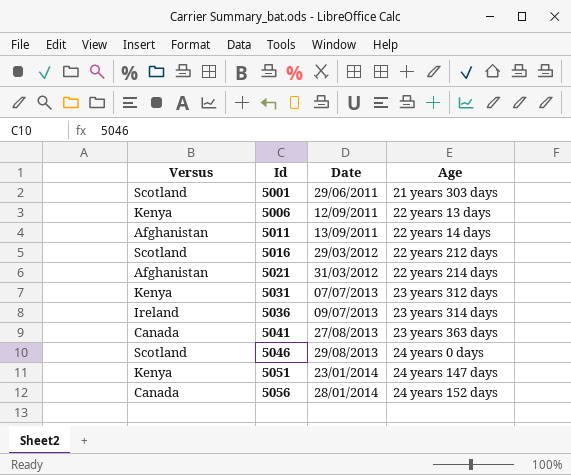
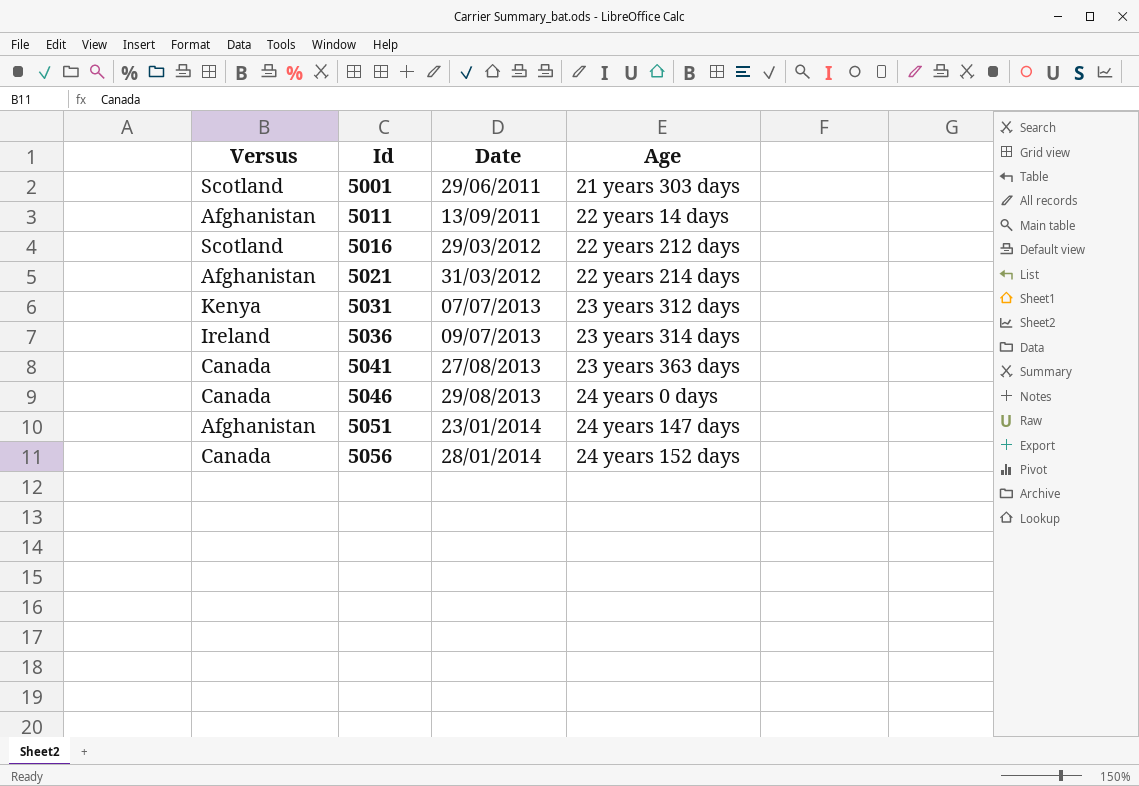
row 5006: Kenya | 12/09/2011 | 22 years 13 days -> none
5046 | Versus: Scotland -> Canada
5051 | Versus: Kenya -> Afghanistan

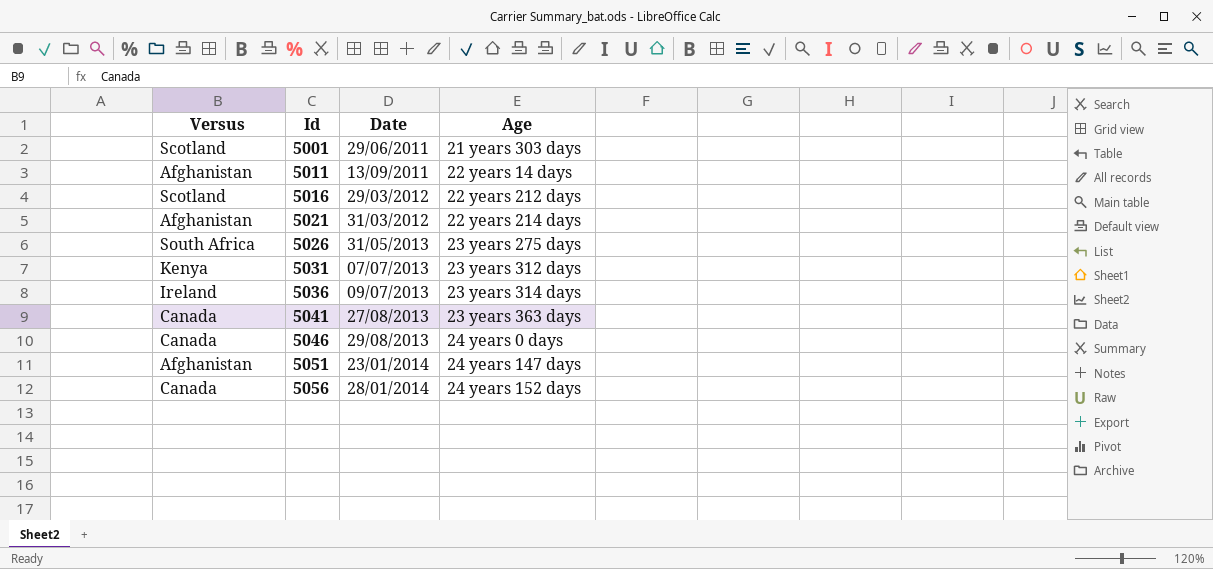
row 5026: none -> South Africa | 31/05/2013 | 23 years 275 days

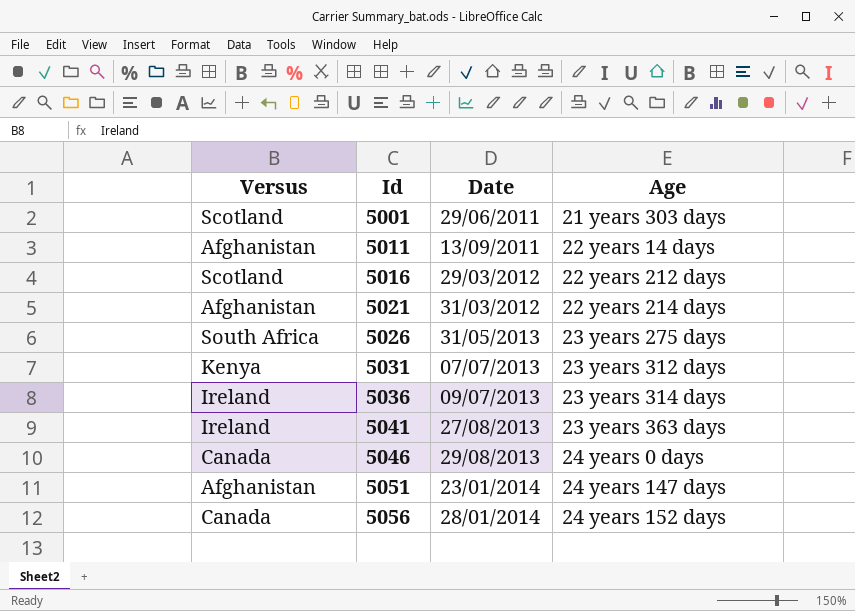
5041 | Versus: Canada -> Ireland

